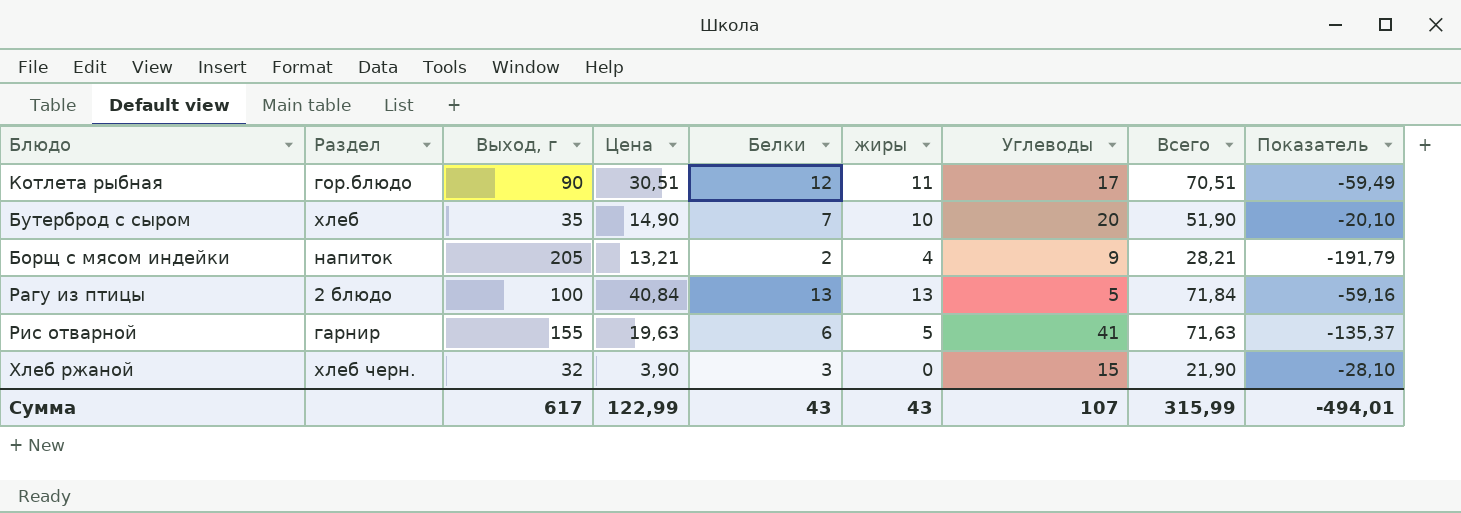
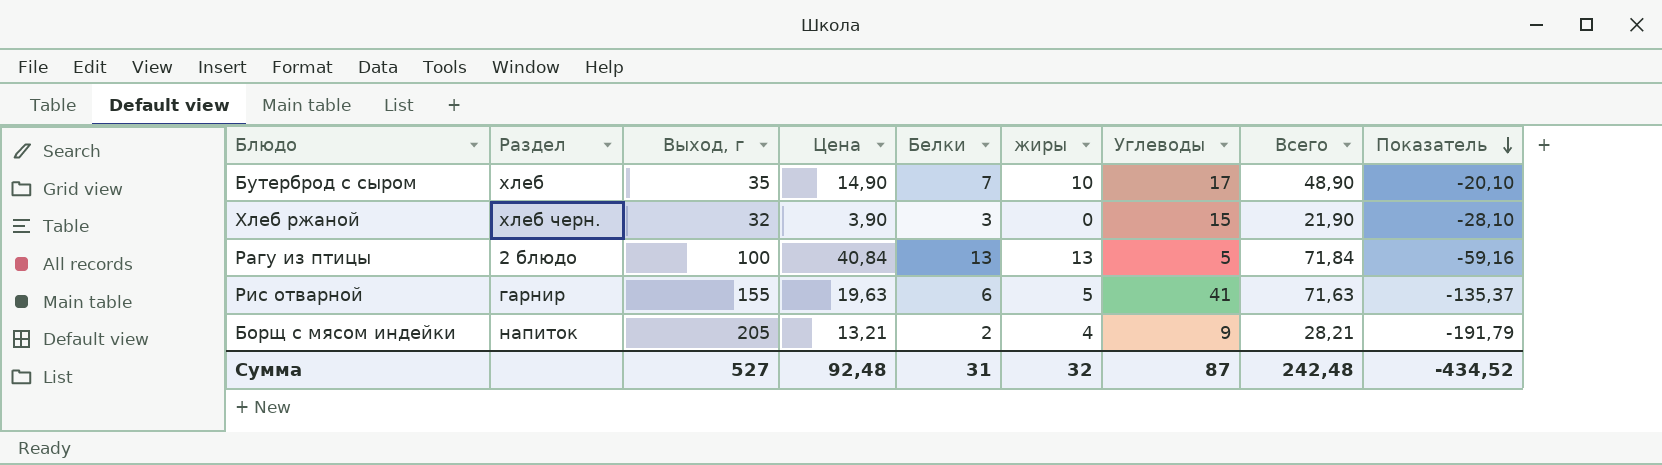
row order: none -> Показатель descending
row Котлета рыбная: гор.блюдо | 90 | 30,51 | 12 | 11 | 17 | 70,51 | -59,49 -> none
Бутерброд с сыром | Углеводы: 20 -> 17
Бутерброд с сыром | Всего: 51,90 -> 48,90
Сумма | Выход, г: 617 -> 527
Сумма | Цена: 122,99 -> 92,48
Сумма | Белки: 43 -> 31
Сумма | жиры: 43 -> 32
Сумма | Углеводы: 107 -> 87
Сумма | Всего: 315,99 -> 242,48
Сумма | Показатель: -494,01 -> -434,52

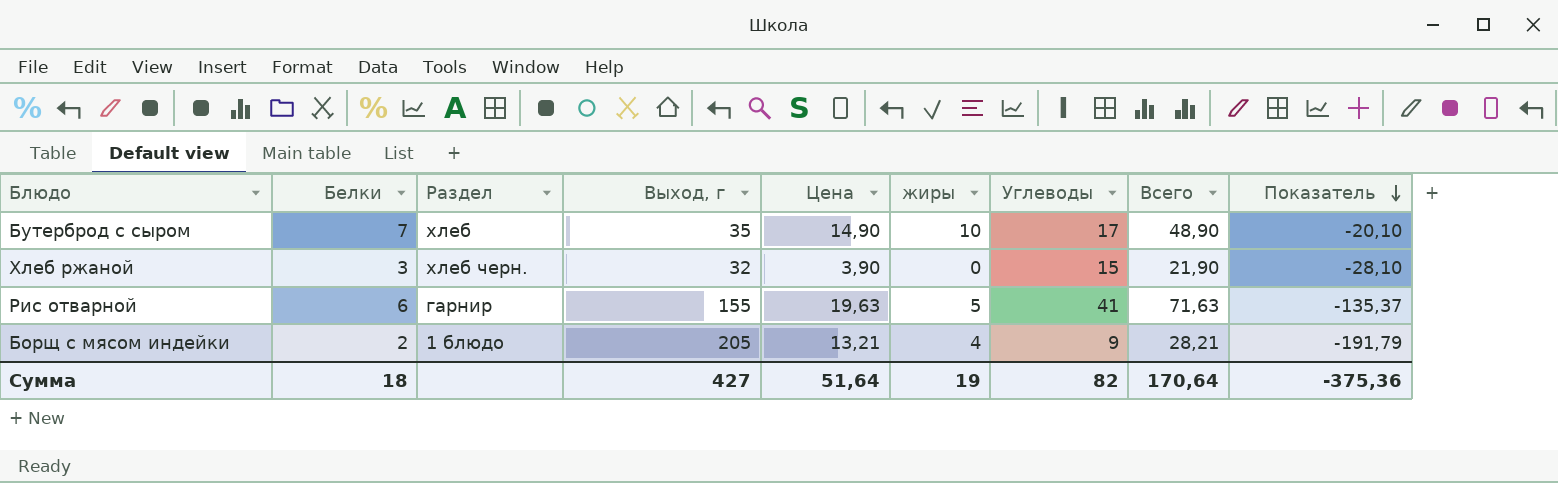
column Белки | position: 5 -> 2
row Рагу из птицы: 2 блюдо | 100 | 40,84 | 13 | 13 | 5 | 71,84 | -59,16 -> none
Борщ с мясом индейки | Раздел: напиток -> 1 блюдо
Сумма | Белки: 31 -> 18
Сумма | Выход, г: 527 -> 427
Сумма | Цена: 92,48 -> 51,64
Сумма | жиры: 32 -> 19
Сумма | Углеводы: 87 -> 82
Сумма | Всего: 242,48 -> 170,64
Сумма | Показатель: -434,52 -> -375,36

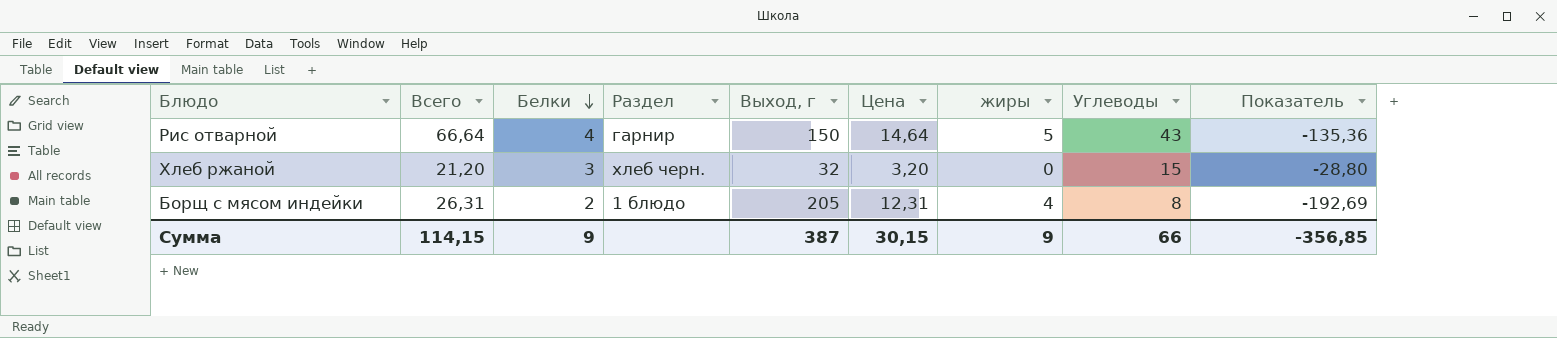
row order: Показатель descending -> Белки descending
column Всего | position: 8 -> 2
row Бутерброд с сыром: 7 | хлеб | 35 | 14,90 | 10 | 17 | 48,90 | -20,10 -> none
Рис отварной | Всего: 71,63 -> 66,64
Рис отварной | Белки: 6 -> 4
Рис отварной | Выход, г: 155 -> 150
Рис отварной | Цена: 19,63 -> 14,64
Рис отварной | Углеводы: 41 -> 43
Рис отварной | Показатель: -135,37 -> -135,36
Хлеб ржаной | Всего: 21,90 -> 21,20
Хлеб ржаной | Цена: 3,90 -> 3,20
Хлеб ржаной | Показатель: -28,10 -> -28,80
Борщ с мясом индейки | Всего: 28,21 -> 26,31
Борщ с мясом индейки | Цена: 13,21 -> 12,31
Борщ с мясом индейки | Углеводы: 9 -> 8
Борщ с мясом индейки | Показатель: -191,79 -> -192,69
Сумма | Всего: 170,64 -> 114,15
Сумма | Белки: 18 -> 9
Сумма | Выход, г: 427 -> 387
Сумма | Цена: 51,64 -> 30,15
Сумма | жиры: 19 -> 9
Сумма | Углеводы: 82 -> 66
Сумма | Показатель: -375,36 -> -356,85

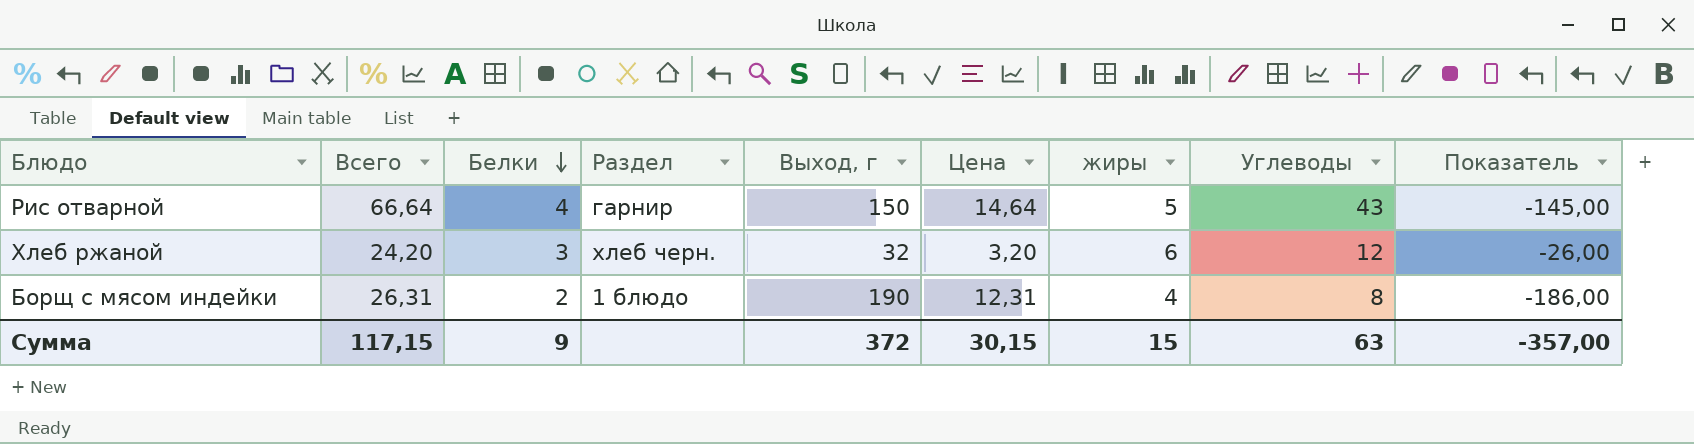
column Показатель | formula: [Цена] - [Выход, г] -> [жиры] - [Выход, г]
Хлеб ржаной | Всего: 21,20 -> 24,20
Хлеб ржаной | жиры: 0 -> 6
Хлеб ржаной | Углеводы: 15 -> 12
Борщ с мясом индейки | Выход, г: 205 -> 190
Сумма | Всего: 114,15 -> 117,15
Сумма | Выход, г: 387 -> 372
Сумма | жиры: 9 -> 15
Сумма | Углеводы: 66 -> 63
Сумма | Показатель: -356,85 -> -357,00

